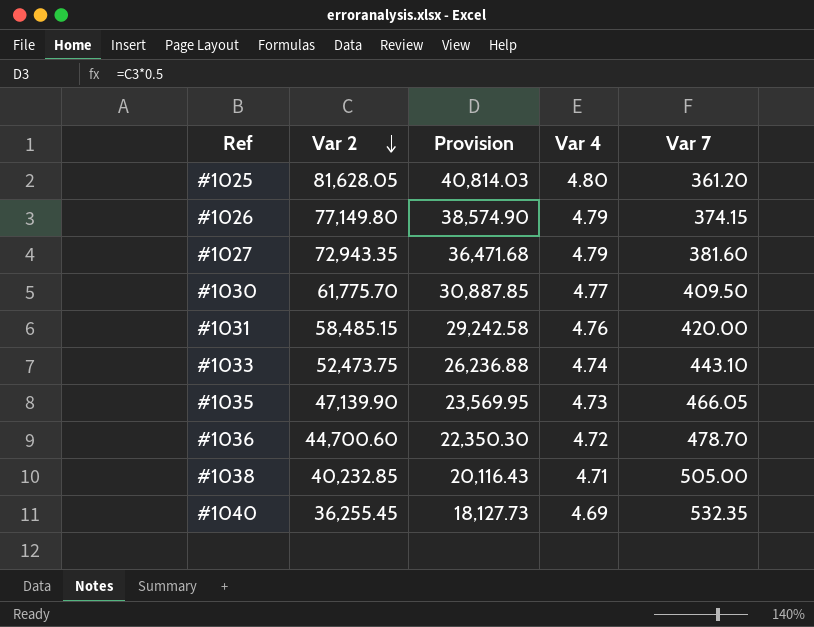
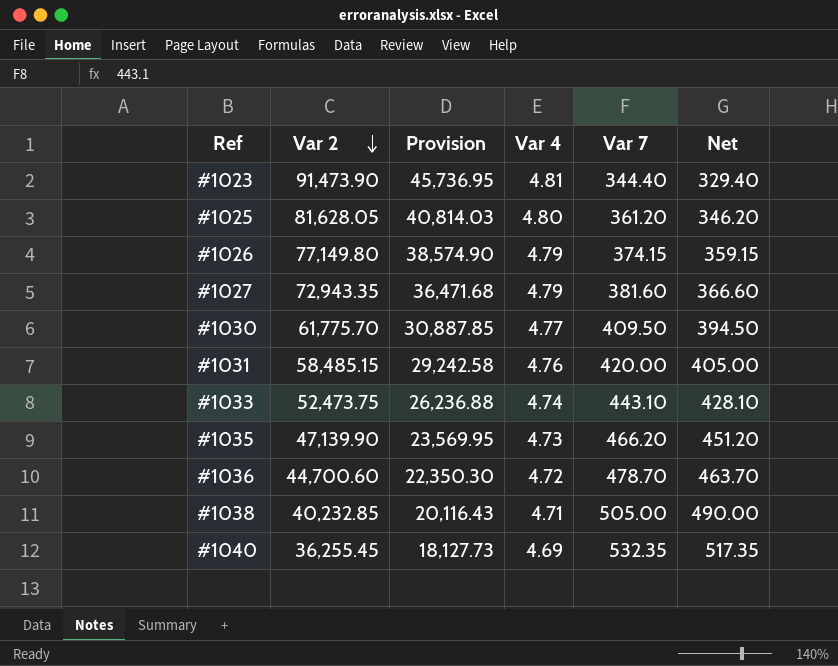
column Net | formula: none -> [Var 7] - 15
row #1023: none -> 91,473.90 | 45,736.95 | 4.81 | 344.40 | 329.40
#1035 | Var 7: 466.05 -> 466.20

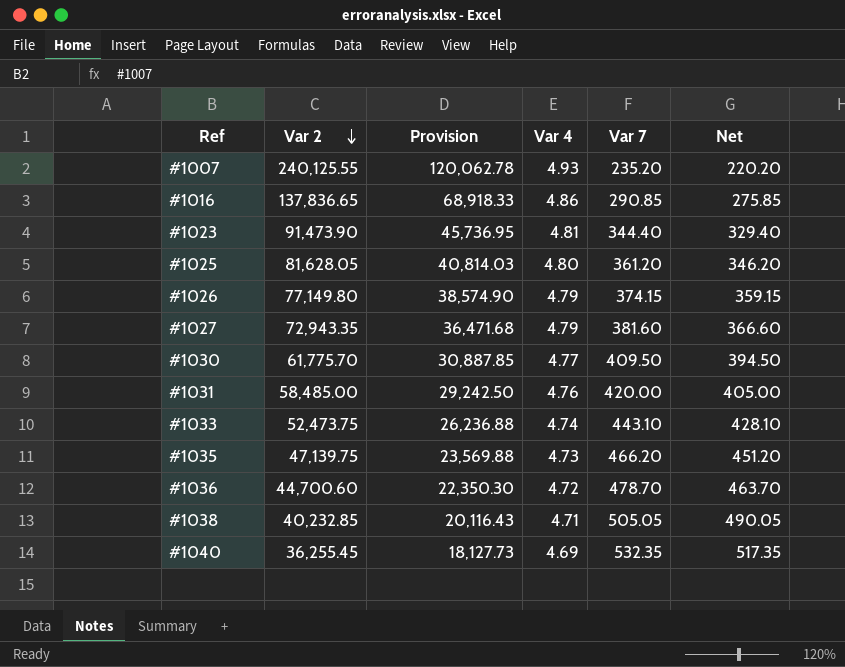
row #1007: none -> 240,125.55 | 120,062.78 | 4.93 | 235.20 | 220.20
row #1016: none -> 137,836.65 | 68,918.33 | 4.86 | 290.85 | 275.85
#1031 | Var 2: 58,485.15 -> 58,485.00
#1031 | Provision: 29,242.58 -> 29,242.50
#1035 | Var 2: 47,139.90 -> 47,139.75
#1035 | Provision: 23,569.95 -> 23,569.88
#1038 | Var 7: 505.00 -> 505.05
#1038 | Net: 490.00 -> 490.05

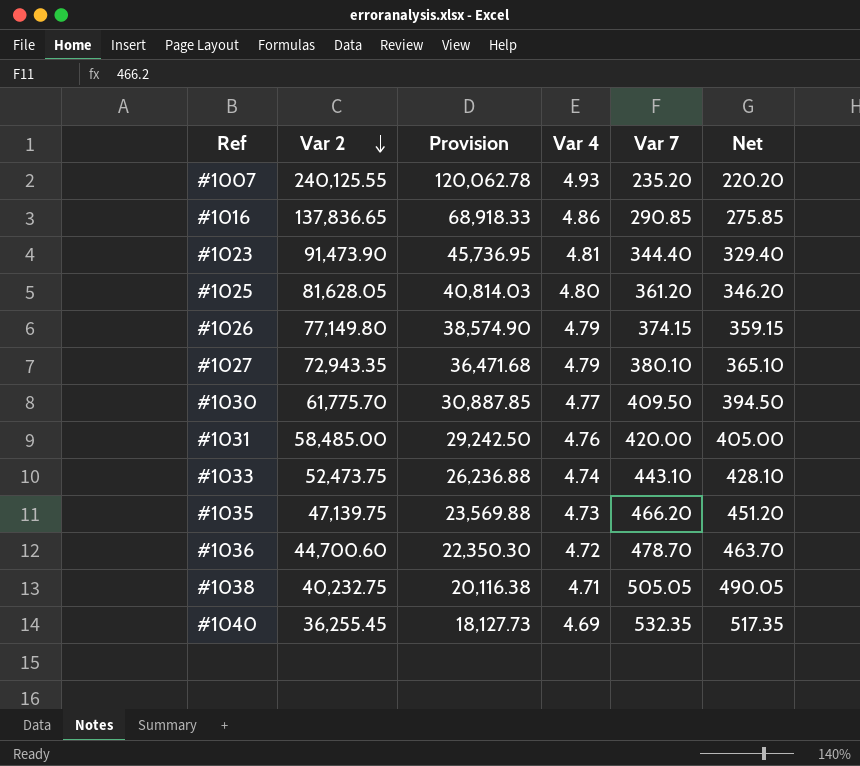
#1027 | Var 7: 381.60 -> 380.10
#1027 | Net: 366.60 -> 365.10
#1038 | Var 2: 40,232.85 -> 40,232.75
#1038 | Provision: 20,116.43 -> 20,116.38

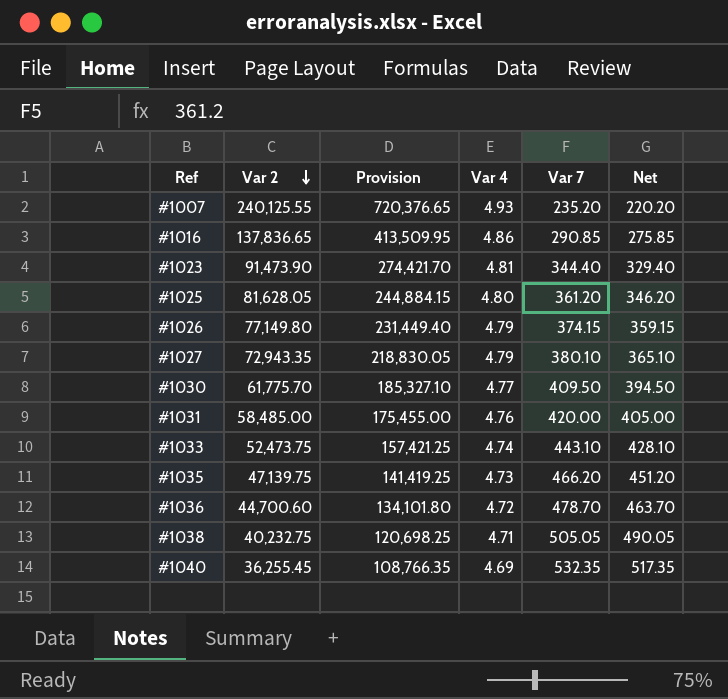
column Provision | formula: [Var 2] * 0.5 -> [Var 2] * 3

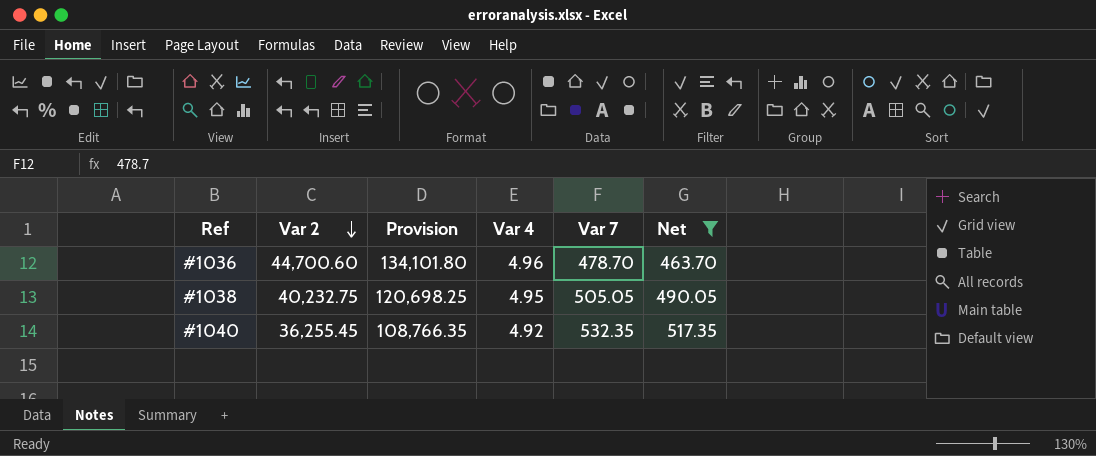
filter: none -> Net >= 463.70
#1036 | Var 4: 4.72 -> 4.96
#1038 | Var 4: 4.71 -> 4.95
#1040 | Var 4: 4.69 -> 4.92

